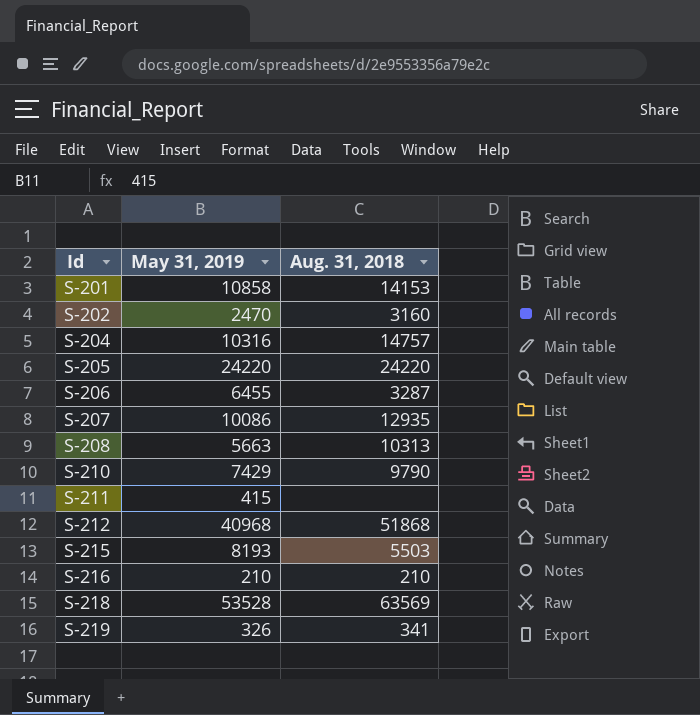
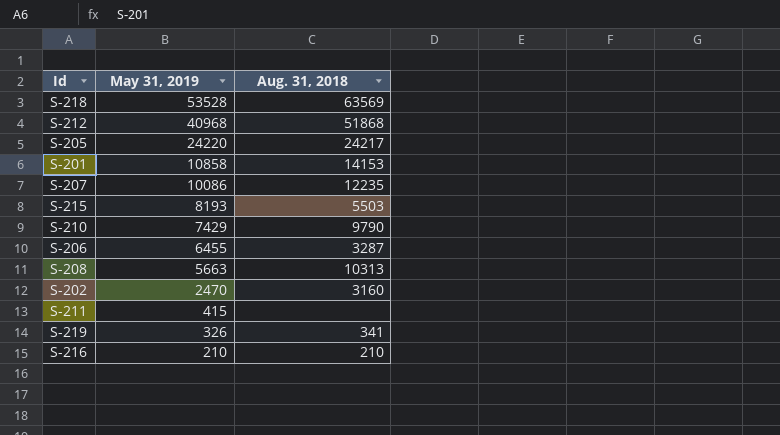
row order: Id ascending -> May 31, 2019 descending
row S-204: 10316 | 14757 -> none
S-205 | Aug. 31, 2018: 24220 -> 24217
S-207 | Aug. 31, 2018: 12935 -> 12235

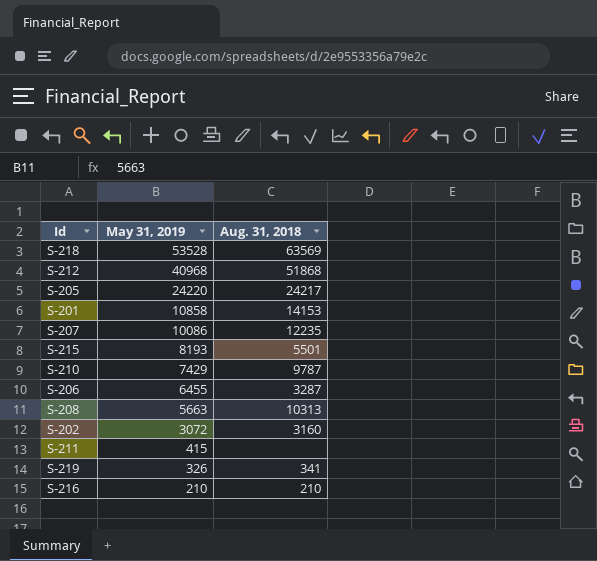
S-215 | Aug. 31, 2018: 5503 -> 5501
S-210 | Aug. 31, 2018: 9790 -> 9787
S-202 | May 31, 2019: 2470 -> 3072

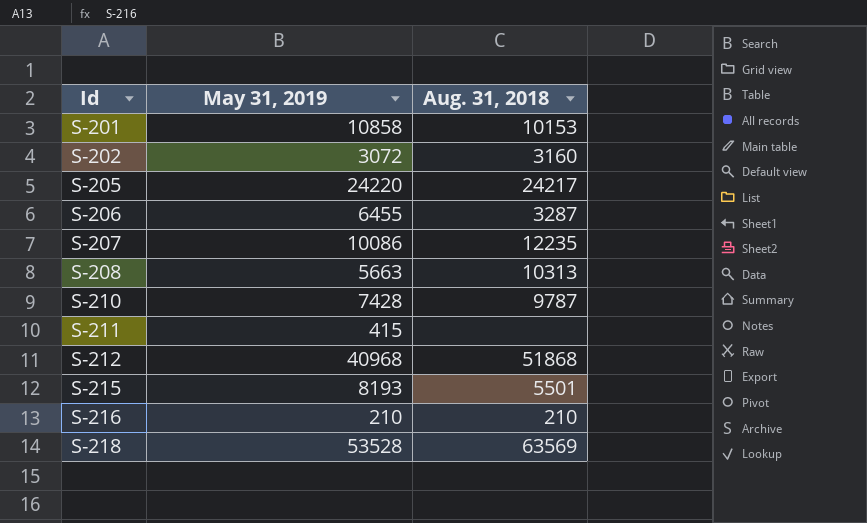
row order: May 31, 2019 descending -> Id ascending
row S-219: 326 | 341 -> none
S-201 | Aug. 31, 2018: 14153 -> 10153
S-210 | May 31, 2019: 7429 -> 7428

